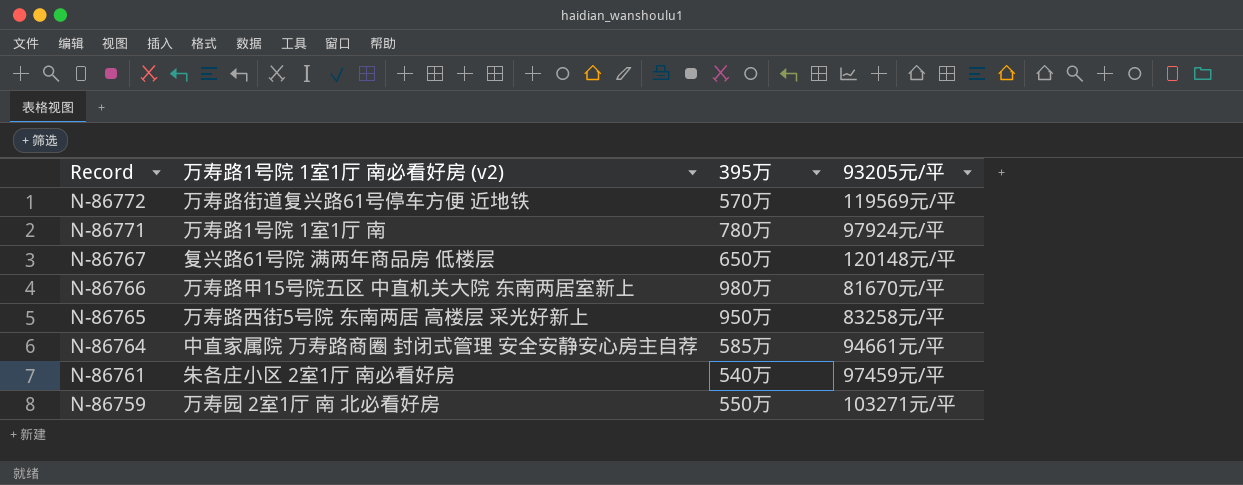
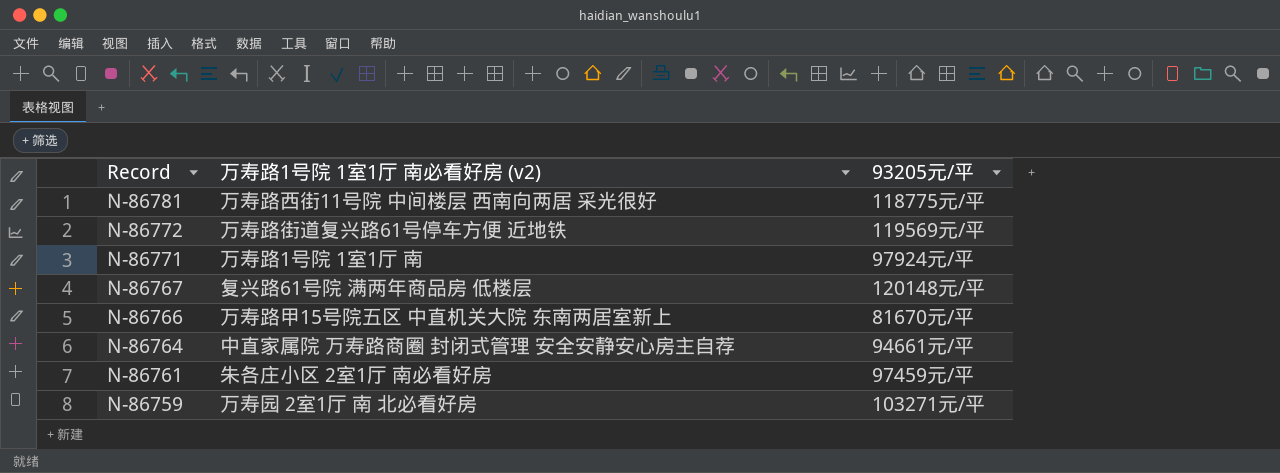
column 395万 | position: 3 -> none
row N-86765: 万寿路西街5号院 东南两居 高楼层 采光好新上 | 950万 | 83258元/平 -> none
row N-86781: none -> 万寿路西街11号院 中间楼层 西南向两居 采光很好 | 118775元/平

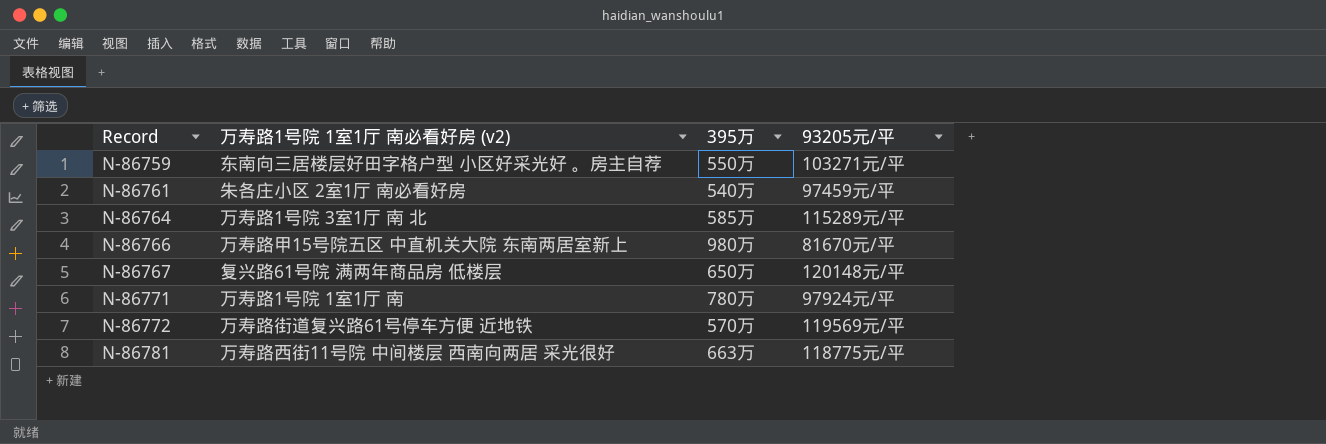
row order: Record descending -> Record ascending
column 395万 | position: none -> 3
N-86759 | 万寿路1号院 1室1厅 南必看好房 (v2): 万寿园 2室1厅 南 北必看好房 -> 东南向三居楼层好田字格户型 小区好采光好 。房主自荐
N-86764 | 万寿路1号院 1室1厅 南必看好房 (v2): 中直家属院 万寿路商圈 封闭式管理 安全安静安心房主自荐 -> 万寿路1号院 3室1厅 南 北
N-86764 | 93205元/平: 94661元/平 -> 115289元/平

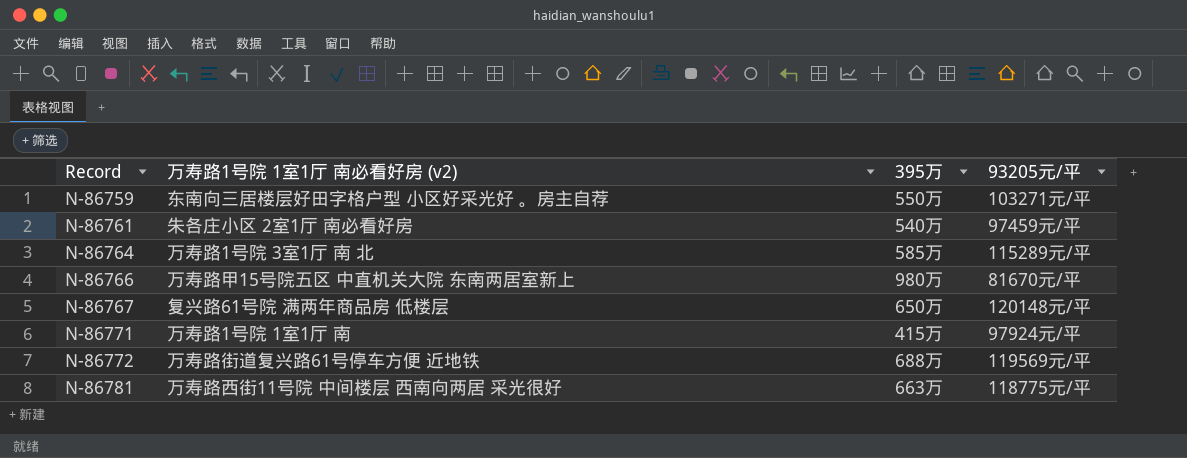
N-86771 | 395万: 780万 -> 415万
N-86772 | 395万: 570万 -> 688万

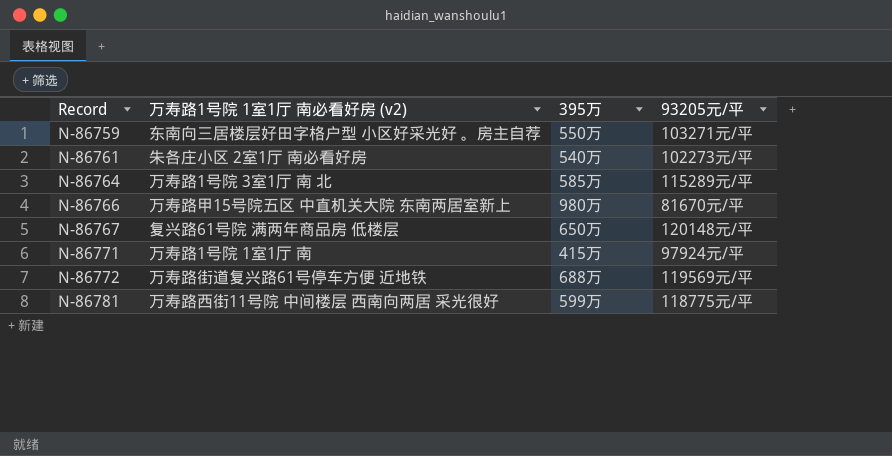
N-86761 | 93205元/平: 97459元/平 -> 102273元/平
N-86781 | 395万: 663万 -> 599万

